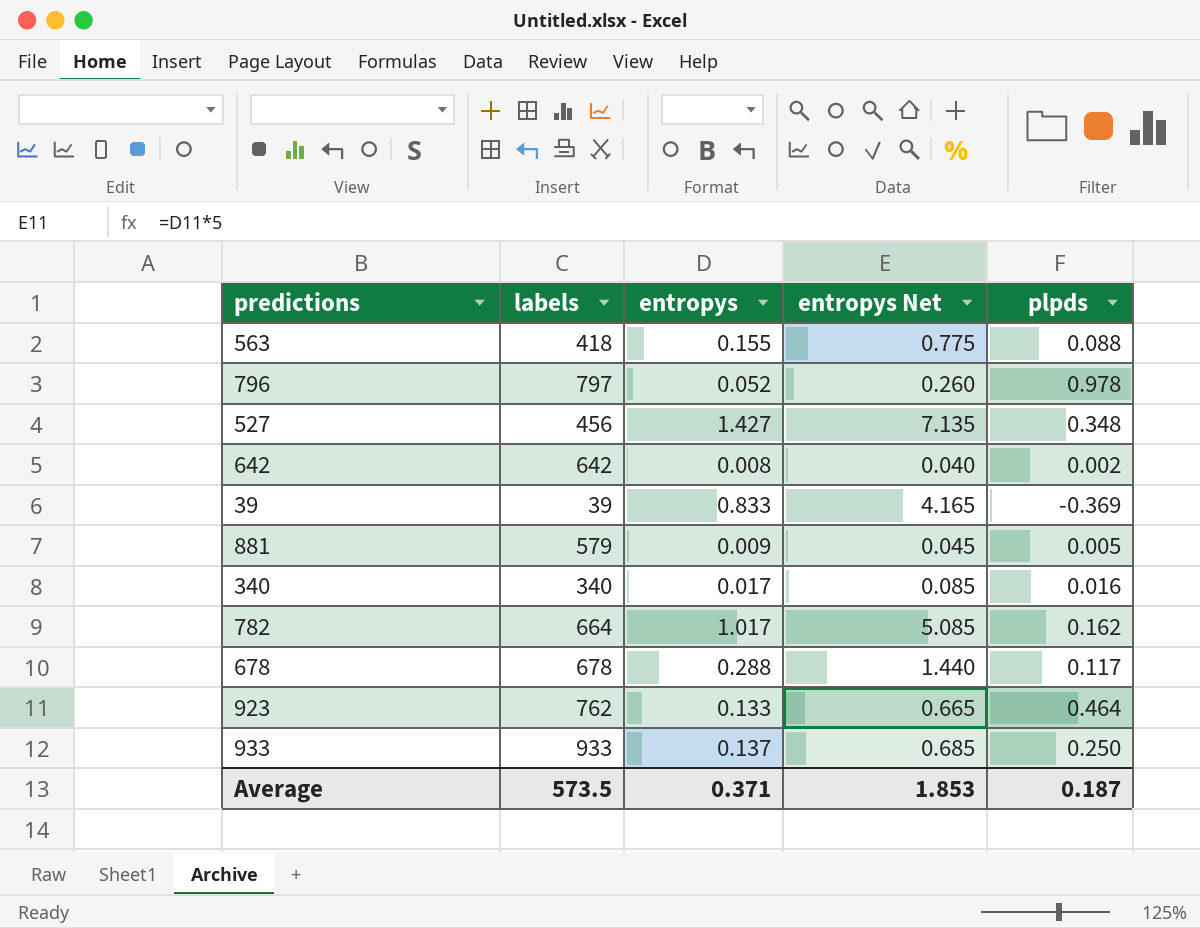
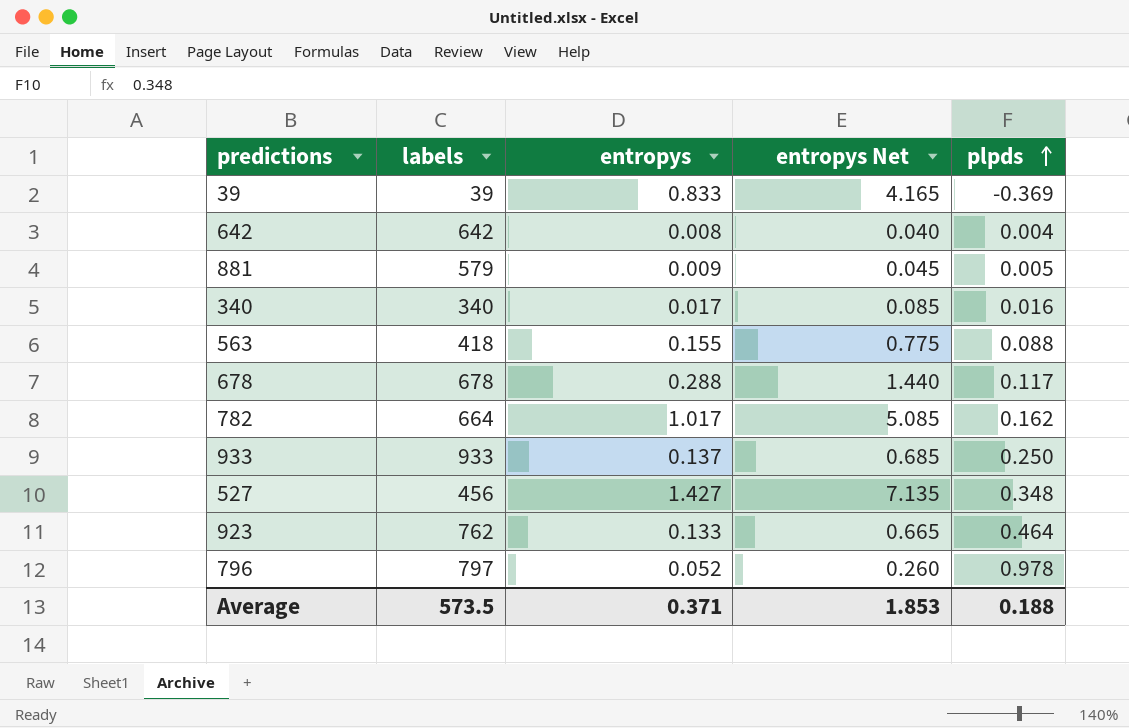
row order: none -> plpds ascending
642 | plpds: 0.002 -> 0.004
Average | plpds: 0.187 -> 0.188

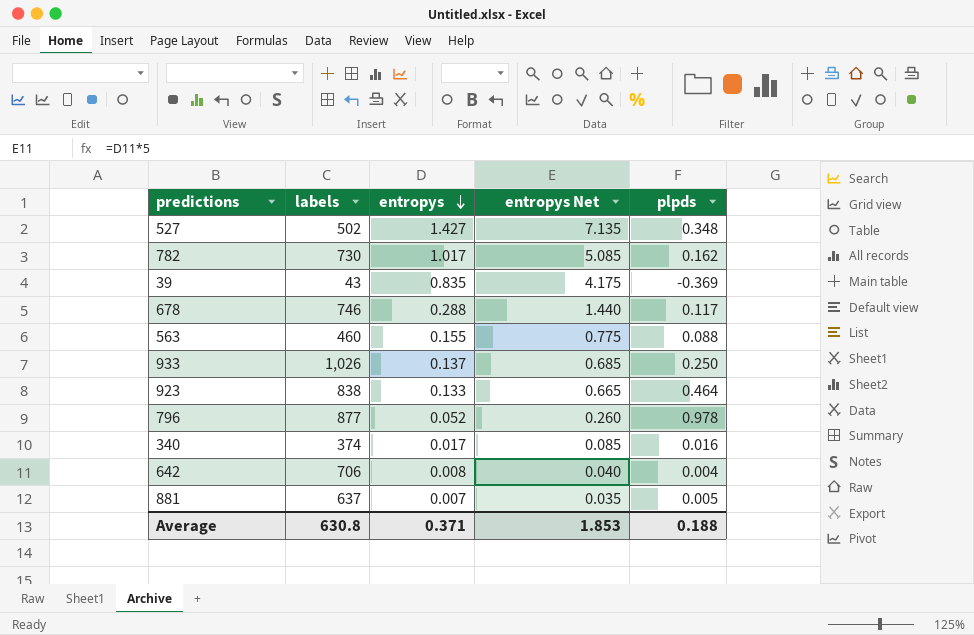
row order: plpds ascending -> entropys descending
527 | labels: 456 -> 502
782 | labels: 664 -> 730
39 | labels: 39 -> 43
39 | entropys: 0.833 -> 0.835
39 | entropys Net: 4.165 -> 4.175
678 | labels: 678 -> 746
563 | labels: 418 -> 460
933 | labels: 933 -> 1,026
923 | labels: 762 -> 838
796 | labels: 797 -> 877
340 | labels: 340 -> 374
642 | labels: 642 -> 706
881 | labels: 579 -> 637
881 | entropys: 0.009 -> 0.007
881 | entropys Net: 0.045 -> 0.035
Average | labels: 573.5 -> 630.8

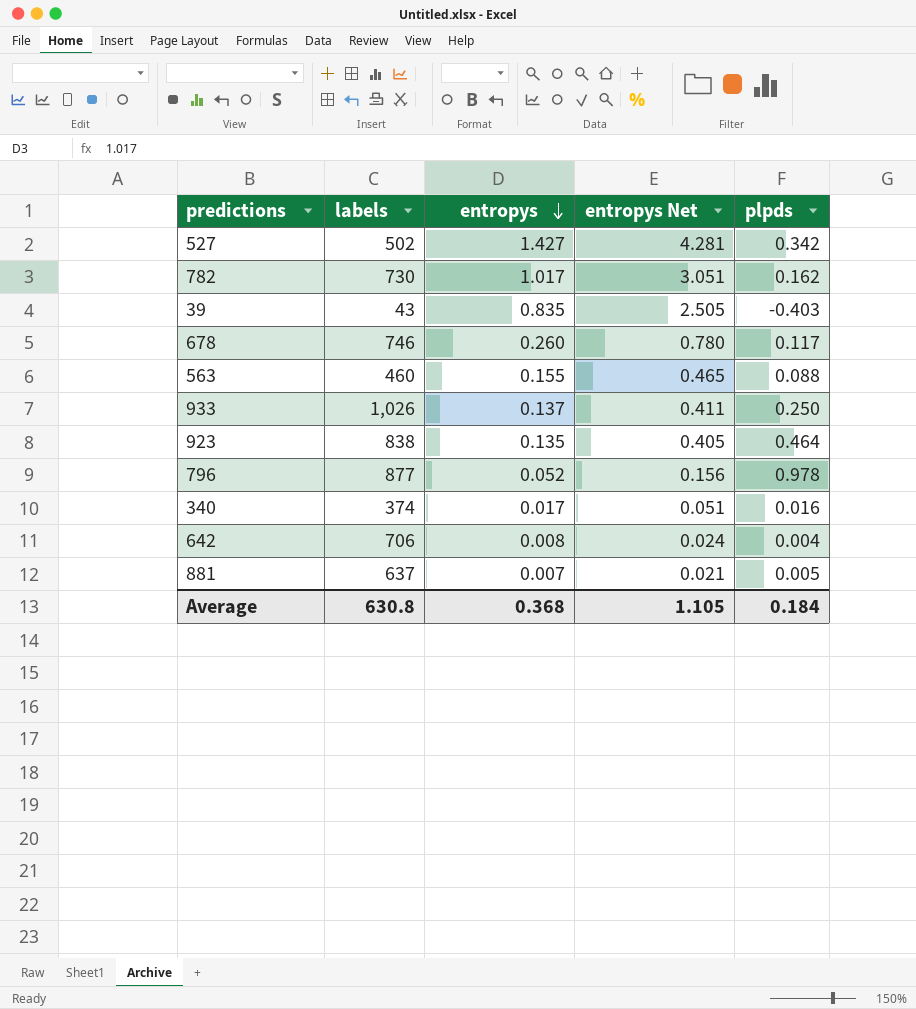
column entropys Net | formula: [entropys] * 5 -> [entropys] * 3
527 | plpds: 0.348 -> 0.342
39 | plpds: -0.369 -> -0.403
678 | entropys: 0.288 -> 0.260
923 | entropys: 0.133 -> 0.135
Average | entropys: 0.371 -> 0.368
Average | entropys Net: 1.853 -> 1.105
Average | plpds: 0.188 -> 0.184

